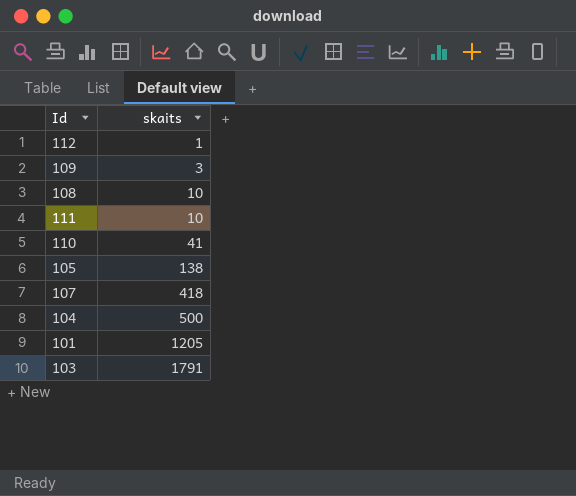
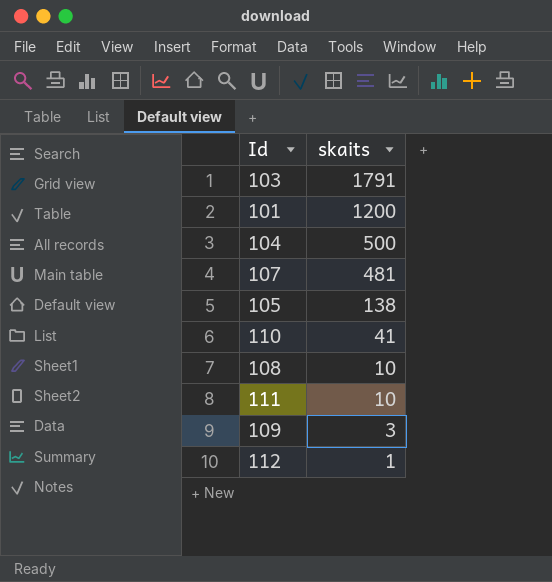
row order: skaits ascending -> skaits descending
101 | skaits: 1205 -> 1200
107 | skaits: 418 -> 481

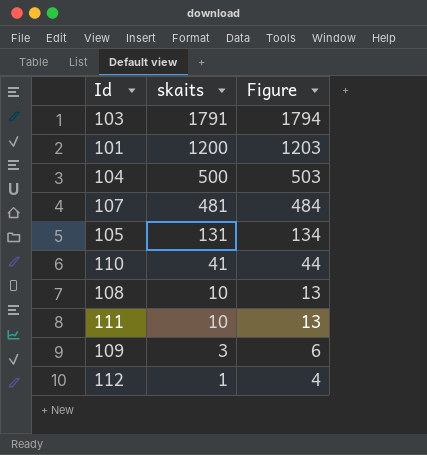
column Figure | formula: none -> [skaits] + 3
105 | skaits: 138 -> 131

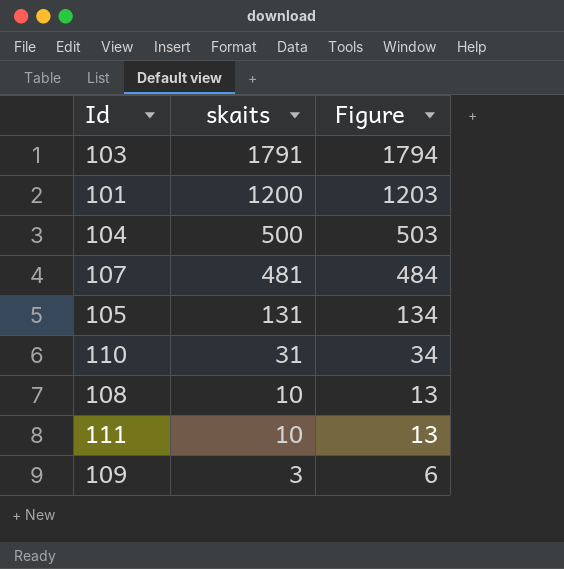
row 112: 1 | 4 -> none
110 | skaits: 41 -> 31
110 | Figure: 44 -> 34

